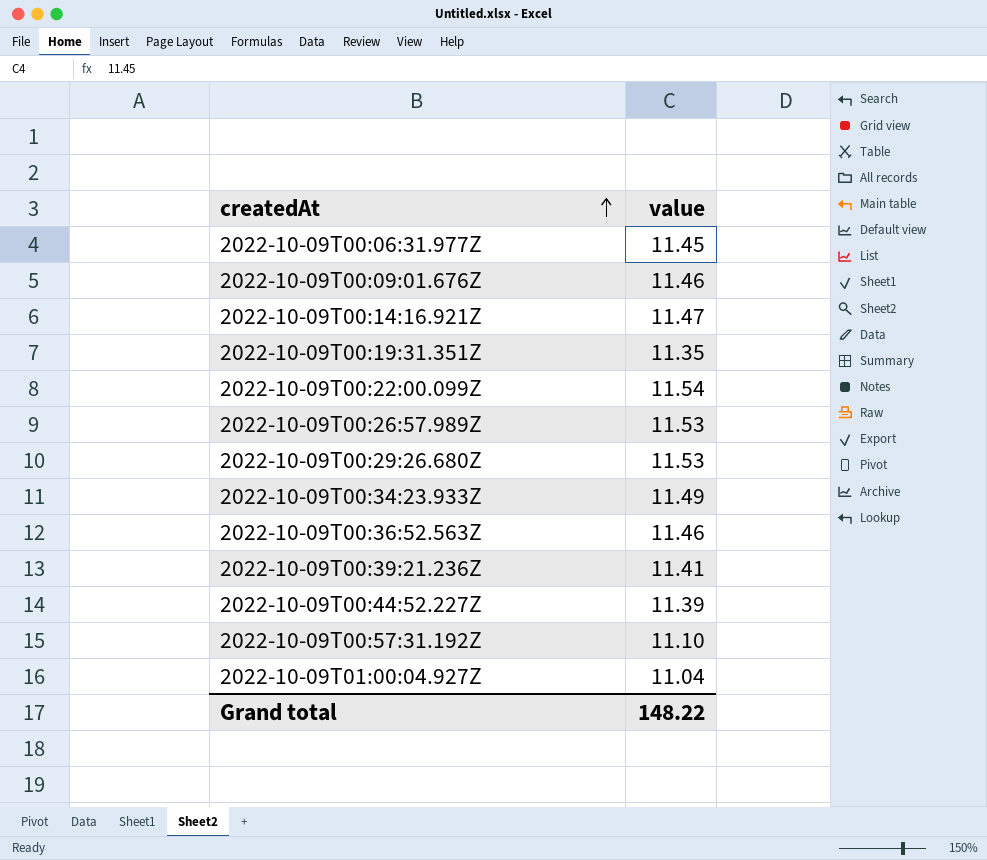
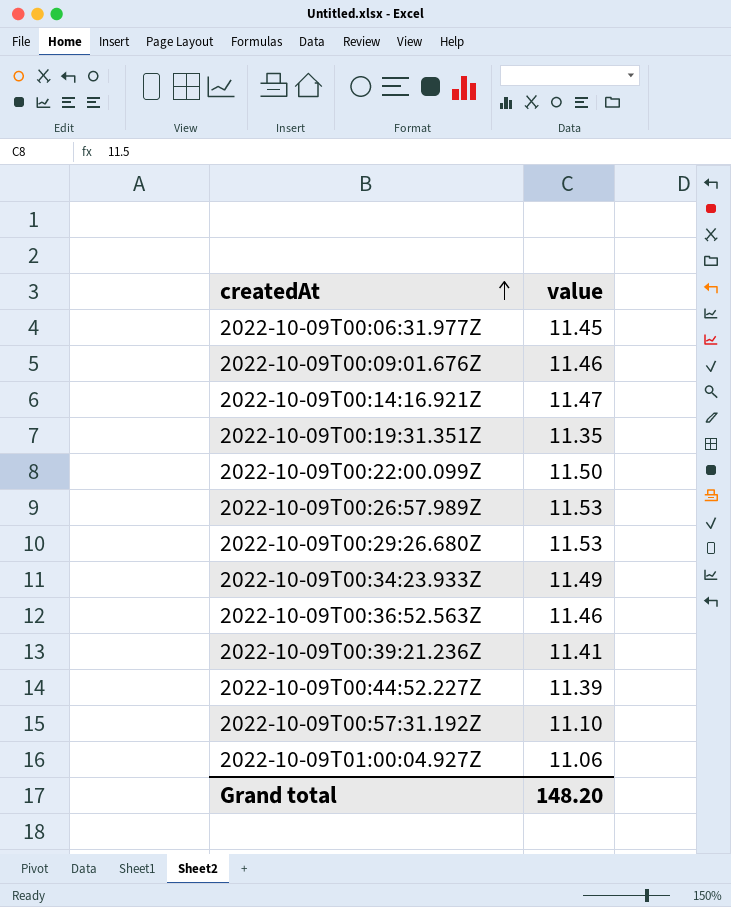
2022-10-09T00:22:00.099Z | value: 11.54 -> 11.50
2022-10-09T01:00:04.927Z | value: 11.04 -> 11.06
Grand total | value: 148.22 -> 148.20

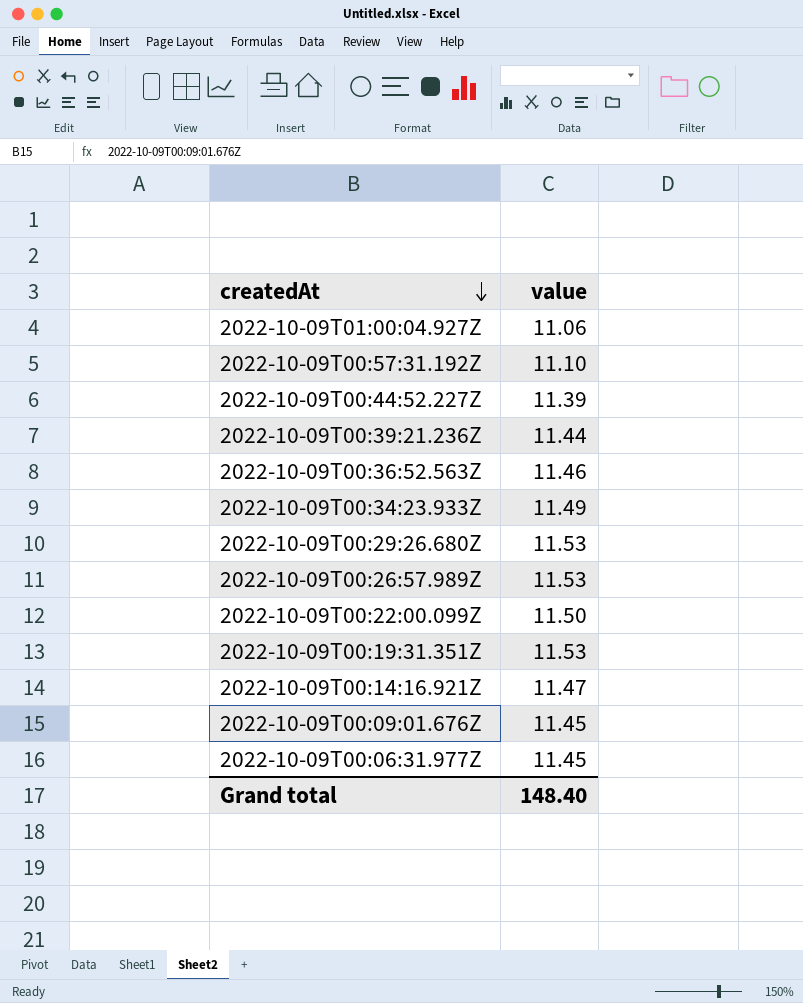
row order: createdAt ascending -> createdAt descending
2022-10-09T00:39:21.236Z | value: 11.41 -> 11.44
2022-10-09T00:19:31.351Z | value: 11.35 -> 11.53
2022-10-09T00:09:01.676Z | value: 11.46 -> 11.45
Grand total | value: 148.20 -> 148.40

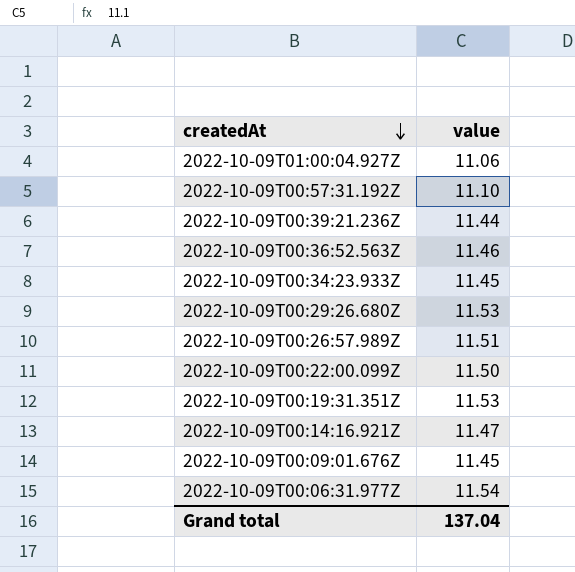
row 2022-10-09T00:44:52.227Z: 11.39 -> none
2022-10-09T00:34:23.933Z | value: 11.49 -> 11.45
2022-10-09T00:26:57.989Z | value: 11.53 -> 11.51
2022-10-09T00:06:31.977Z | value: 11.45 -> 11.54
Grand total | value: 148.40 -> 137.04

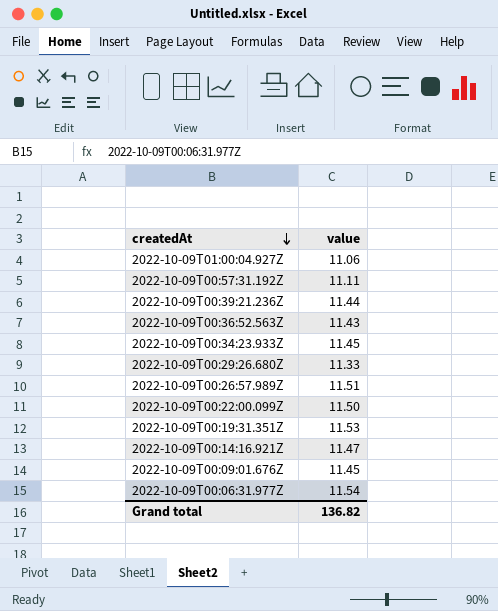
2022-10-09T00:57:31.192Z | value: 11.10 -> 11.11
2022-10-09T00:36:52.563Z | value: 11.46 -> 11.43
2022-10-09T00:29:26.680Z | value: 11.53 -> 11.33
Grand total | value: 137.04 -> 136.82

